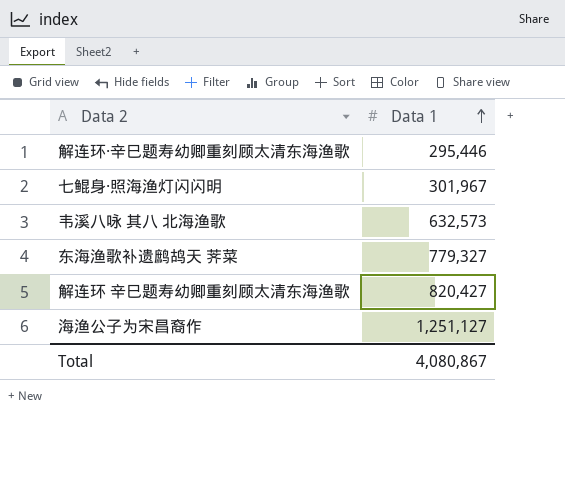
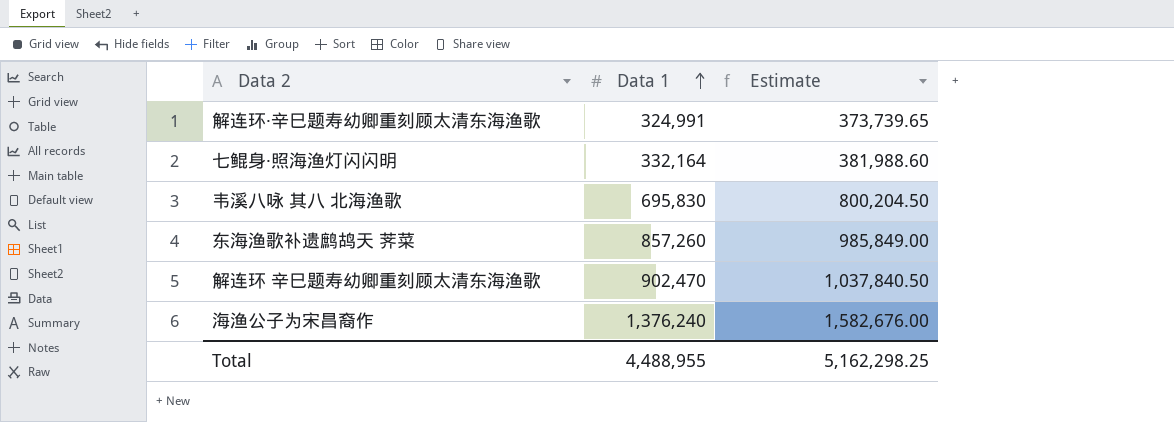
column Estimate | formula: none -> [Data 1] * 1.15
解连环·辛巳题寿幼卿重刻顾太清东海渔歌 | Data 1: 295,446 -> 324,991
七鲲身·照海渔灯闪闪明 | Data 1: 301,967 -> 332,164
韦溪八咏 其八 北海渔歌 | Data 1: 632,573 -> 695,830
东海渔歌补遗鹧鸪天 荠菜 | Data 1: 779,327 -> 857,260
解连环 辛巳题寿幼卿重刻顾太清东海渔歌 | Data 1: 820,427 -> 902,470
海渔公子为宋昌裔作 | Data 1: 1,251,127 -> 1,376,240
Total | Data 1: 4,080,867 -> 4,488,955

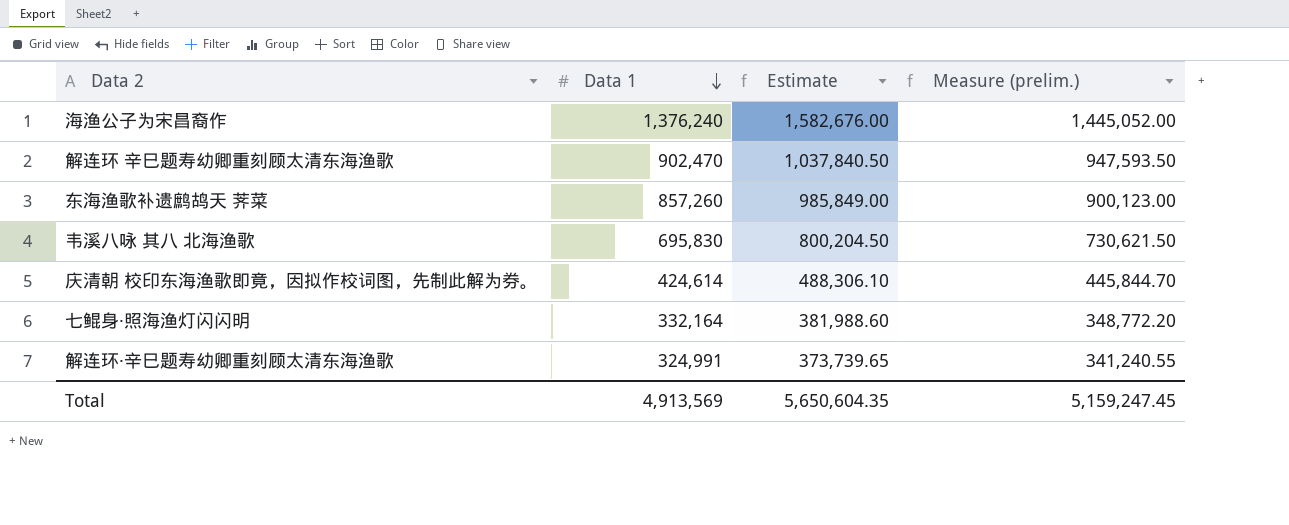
row order: Data 1 ascending -> Data 1 descending
column Measure (prelim.) | formula: none -> [Data 1] * 1.05
row 庆清朝 校印东海渔歌即竟，因拟作校词图，先制此解为券。: none -> 424,614 | 488,306.10 | 445,844.70
Total | Data 1: 4,488,955 -> 4,913,569
Total | Estimate: 5,162,298.25 -> 5,650,604.35

